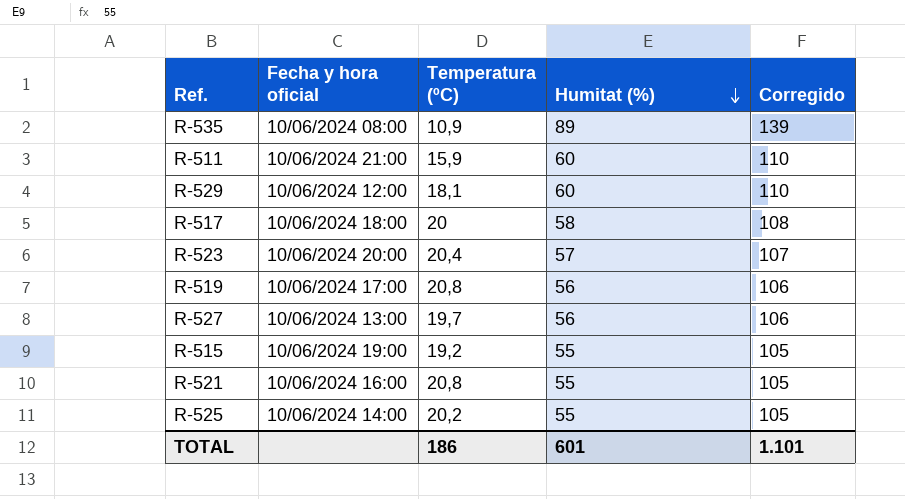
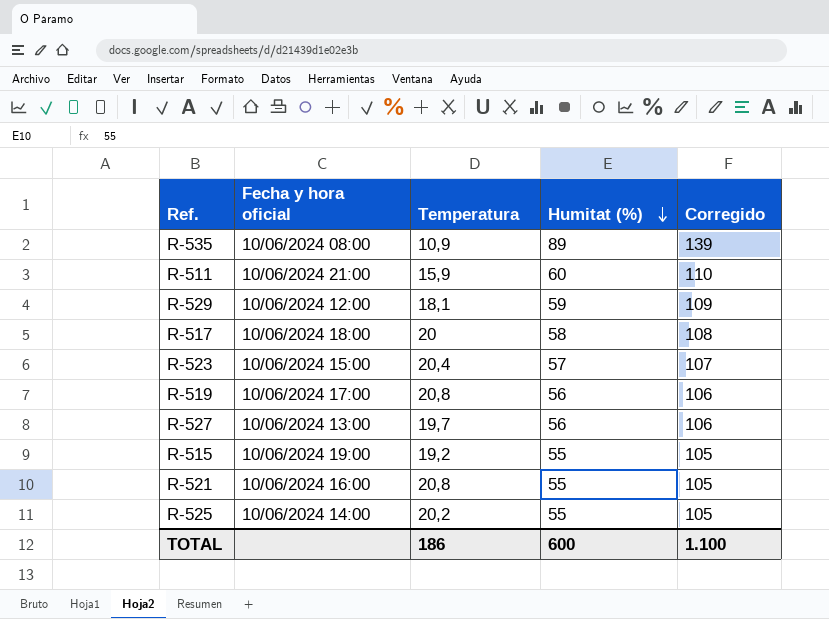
column name: Temperatura (ºC) -> Temperatura
R-529 | Humitat (%): 60 -> 59
R-529 | Corregido: 110 -> 109
R-523 | Fecha y hora oficial: 10/06/2024 20:00 -> 10/06/2024 15:00
TOTAL | Humitat (%): 601 -> 600
TOTAL | Corregido: 1.101 -> 1.100

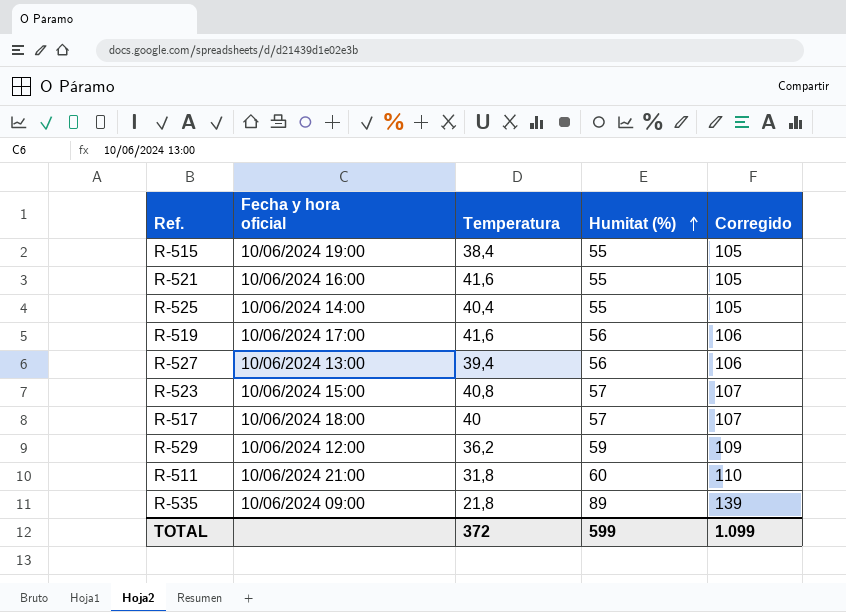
row order: Humitat (%) descending -> Humitat (%) ascending
R-515 | Temperatura: 19,2 -> 38,4
R-521 | Temperatura: 20,8 -> 41,6
R-525 | Temperatura: 20,2 -> 40,4
R-519 | Temperatura: 20,8 -> 41,6
R-527 | Temperatura: 19,7 -> 39,4
R-523 | Temperatura: 20,4 -> 40,8
R-517 | Temperatura: 20 -> 40
R-517 | Humitat (%): 58 -> 57
R-517 | Corregido: 108 -> 107
R-529 | Temperatura: 18,1 -> 36,2
R-511 | Temperatura: 15,9 -> 31,8
R-535 | Fecha y hora oficial: 10/06/2024 08:00 -> 10/06/2024 09:00
R-535 | Temperatura: 10,9 -> 21,8
TOTAL | Temperatura: 186 -> 372
TOTAL | Humitat (%): 600 -> 599
TOTAL | Corregido: 1.100 -> 1.099

